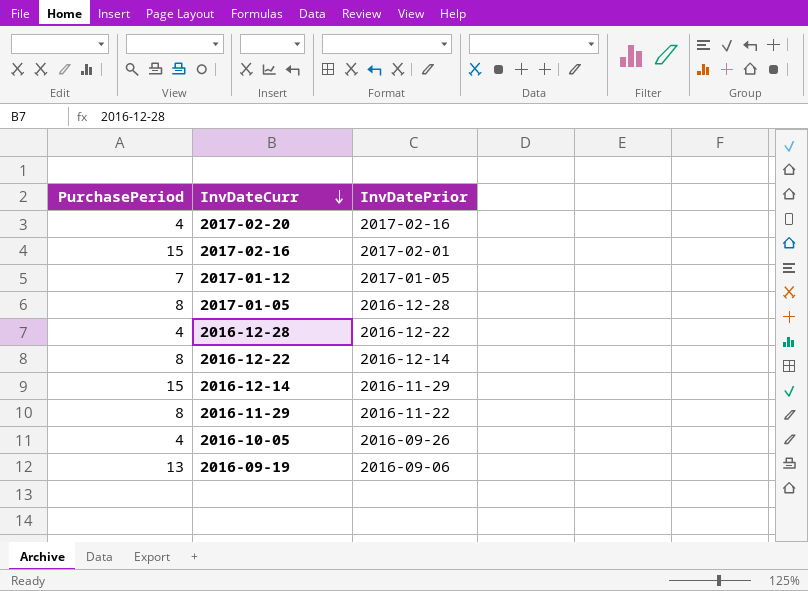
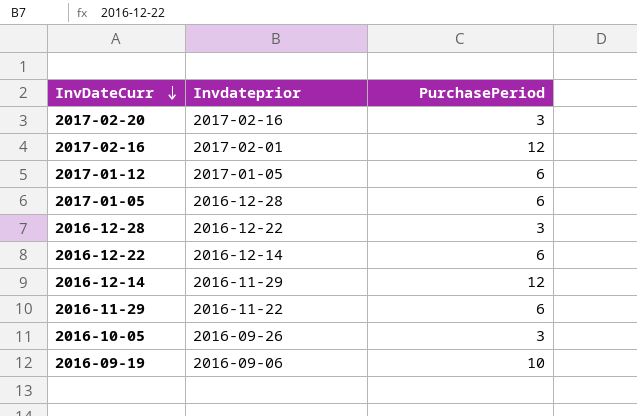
column name: InvDatePrior -> Invdateprior
column PurchasePeriod | position: 1 -> 3
2017-02-20 | PurchasePeriod: 4 -> 3
2017-02-16 | PurchasePeriod: 15 -> 12
2017-01-12 | PurchasePeriod: 7 -> 6
2017-01-05 | PurchasePeriod: 8 -> 6
2016-12-28 | PurchasePeriod: 4 -> 3
2016-12-22 | PurchasePeriod: 8 -> 6
2016-12-14 | PurchasePeriod: 15 -> 12
2016-11-29 | PurchasePeriod: 8 -> 6
2016-10-05 | PurchasePeriod: 4 -> 3
2016-09-19 | PurchasePeriod: 13 -> 10

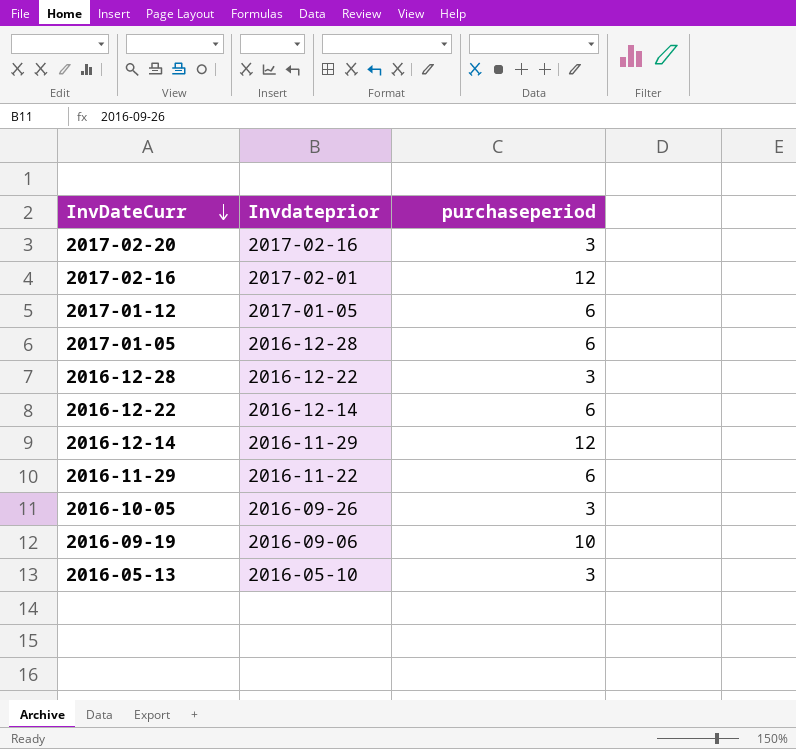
column name: PurchasePeriod -> purchaseperiod
row 2016-05-13: none -> 2016-05-10 | 3

